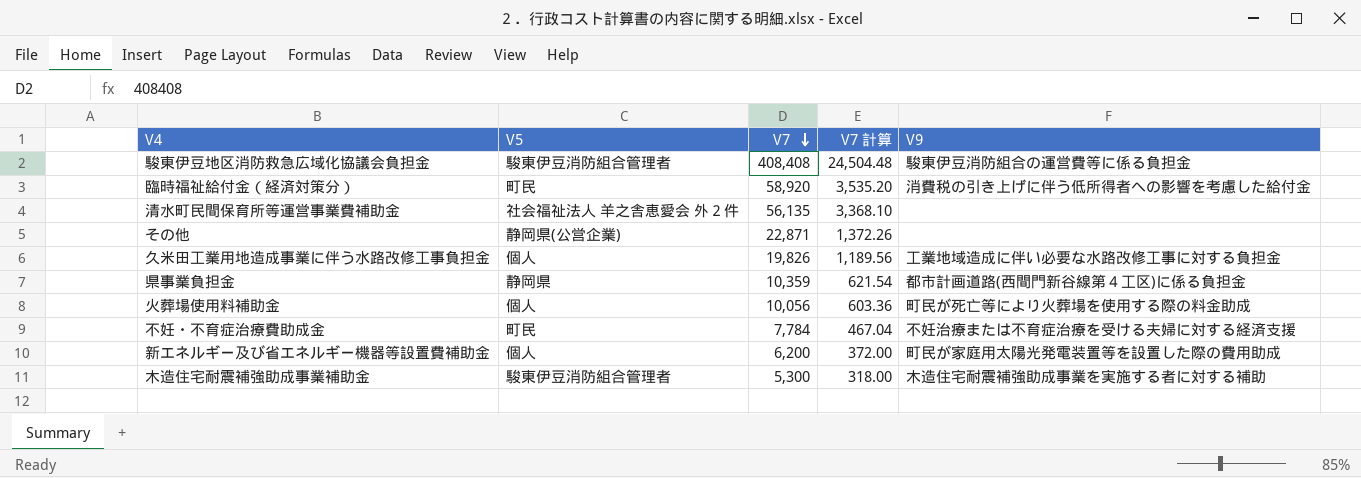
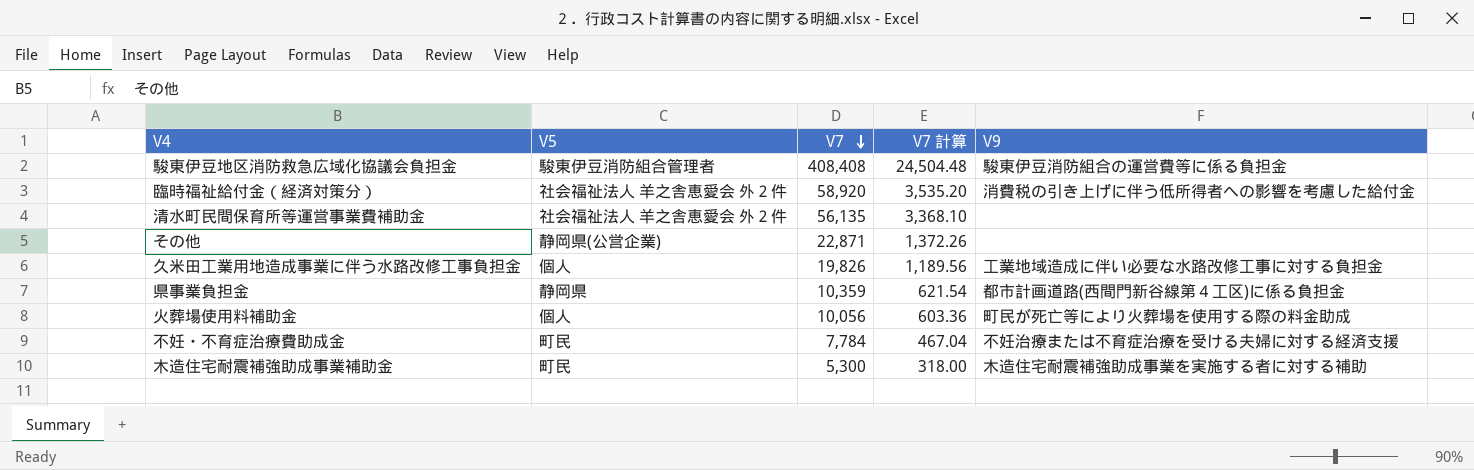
row 新エネルギー及び省エネルギー機器等設置費補助金: 個人 | 6,200 | 372.00 | 町民が家庭用太陽光発電装置等を設置した際の費用助成 -> none
臨時福祉給付金（経済対策分） | V5: 町民 -> 社会福祉法人 羊之舎恵愛会 外２件
木造住宅耐震補強助成事業補助金 | V5: 駿東伊豆消防組合管理者 -> 町民

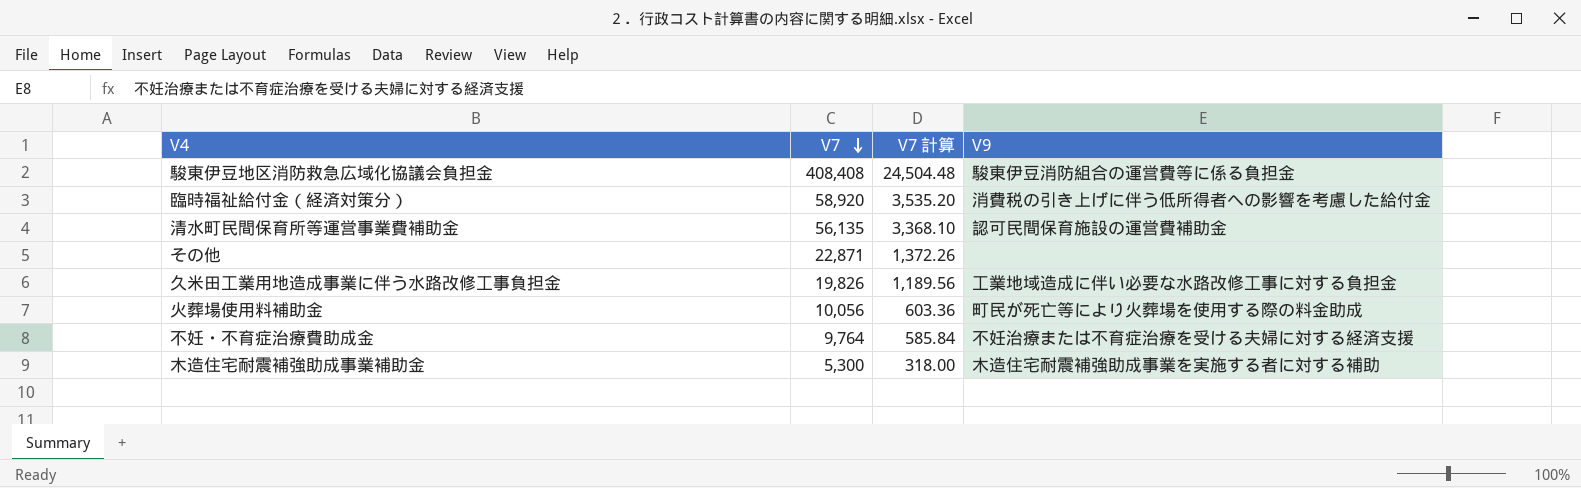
column V5 | position: 2 -> none
row 県事業負担金: 静岡県 | 10,359 | 621.54 | 都市計画道路(西間門新谷線第４工区)に係る負担金 -> none
清水町民間保育所等運営事業費補助金 | V9: none -> 認可民間保育施設の運営費補助金
不妊・不育症治療費助成金 | V7: 7,784 -> 9,764
不妊・不育症治療費助成金 | V7 計算: 467.04 -> 585.84

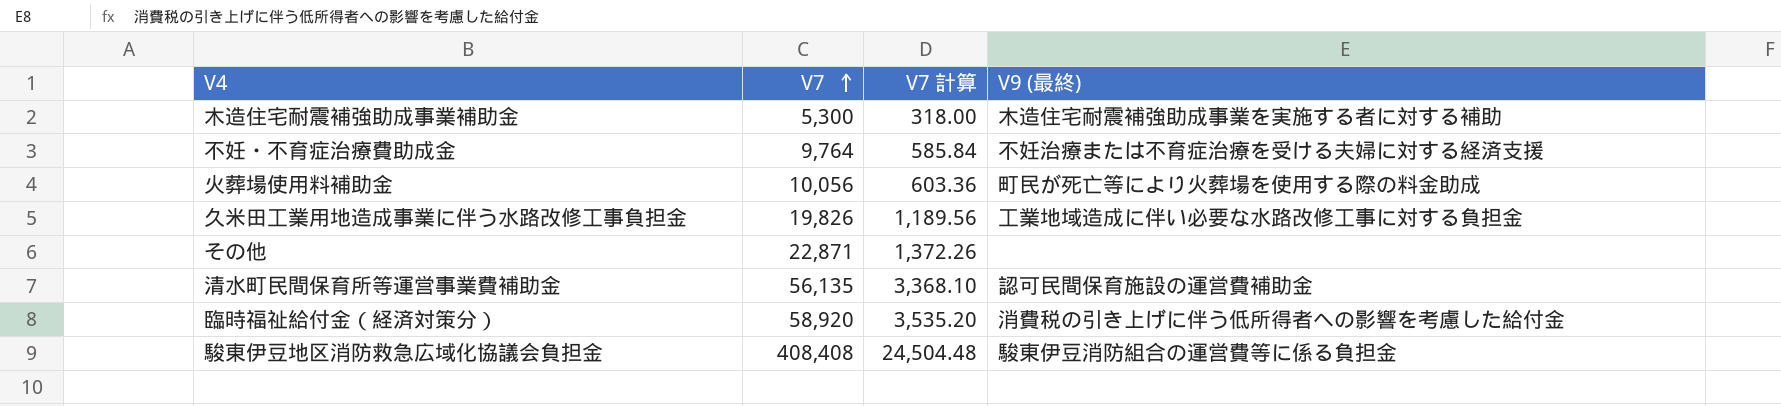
row order: V7 descending -> V7 ascending
column name: V9 -> V9 (最終)

